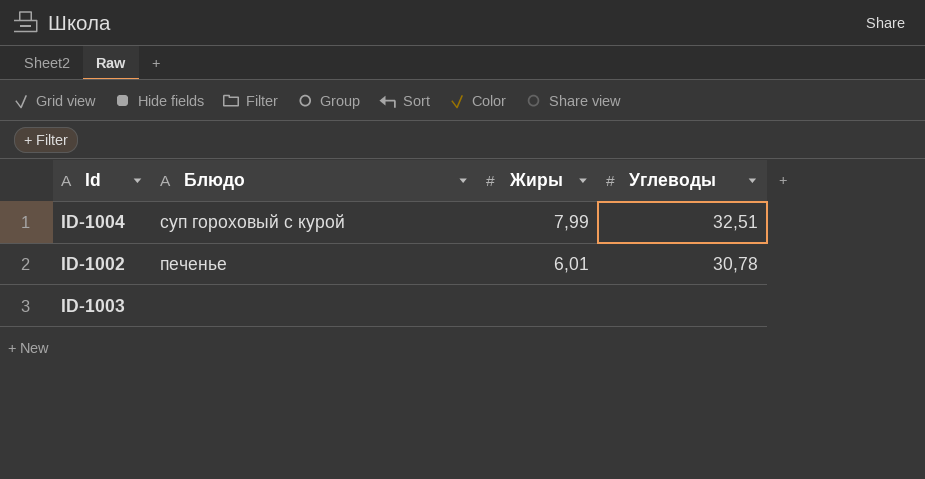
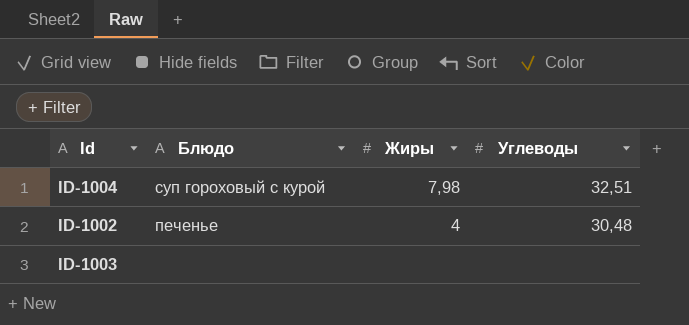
ID-1004 | Жиры: 7,99 -> 7,98
ID-1002 | Жиры: 6,01 -> 4
ID-1002 | Углеводы: 30,78 -> 30,48

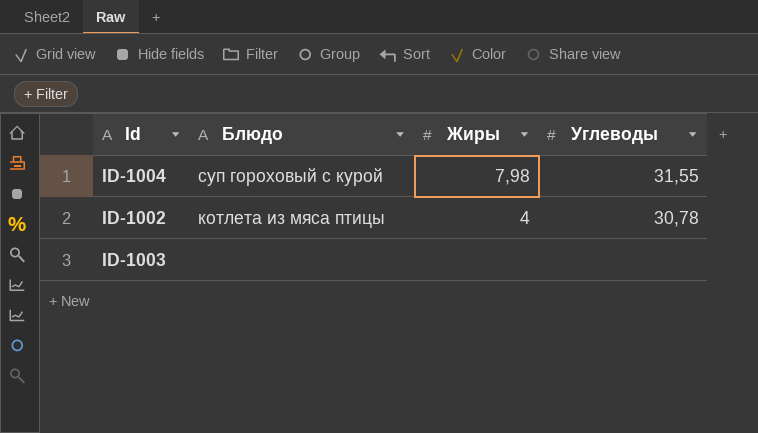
ID-1004 | Углеводы: 32,51 -> 31,55
ID-1002 | Блюдо: печенье -> котлета из мяса птицы
ID-1002 | Углеводы: 30,48 -> 30,78

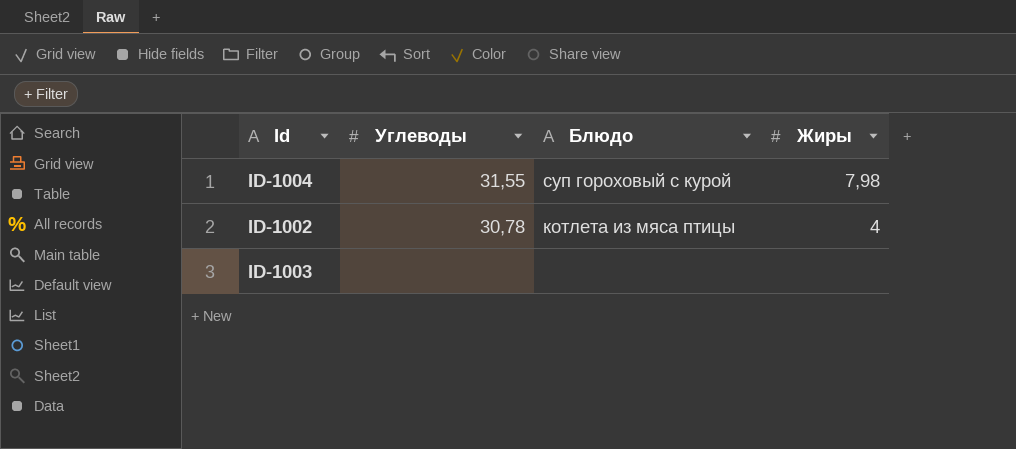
column Углеводы | position: 4 -> 2

